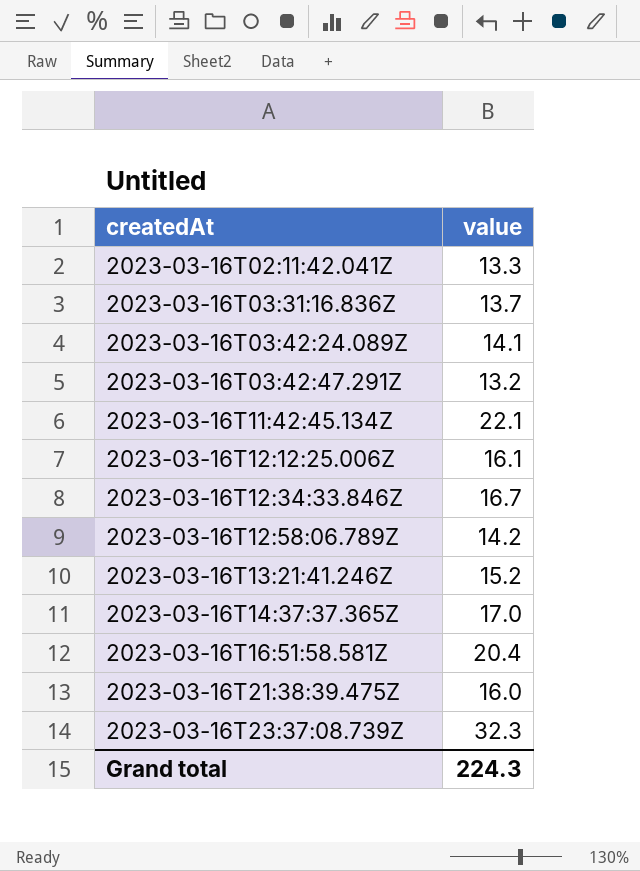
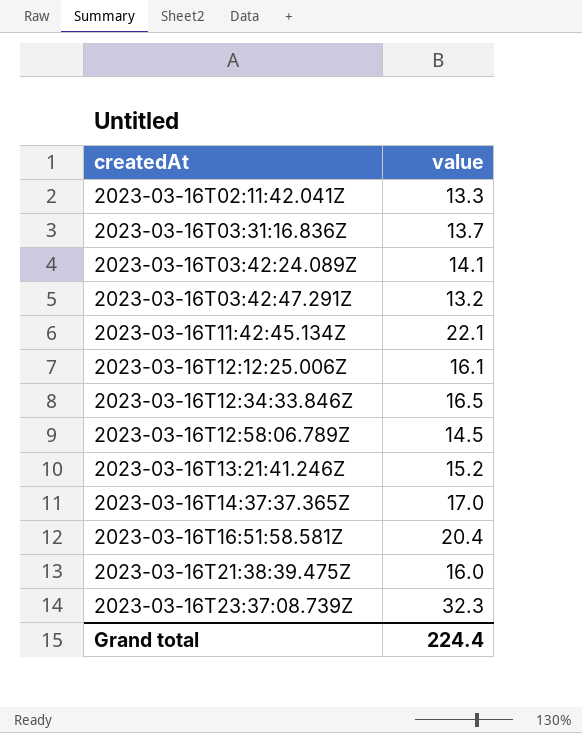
2023-03-16T12:34:33.846Z | value: 16.7 -> 16.5
2023-03-16T12:58:06.789Z | value: 14.2 -> 14.5
Grand total | value: 224.3 -> 224.4

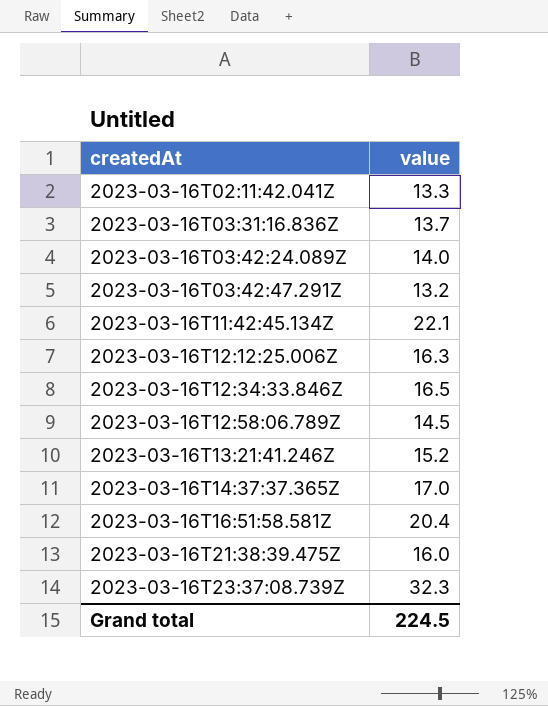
2023-03-16T03:42:24.089Z | value: 14.1 -> 14.0
2023-03-16T12:12:25.006Z | value: 16.1 -> 16.3
Grand total | value: 224.4 -> 224.5

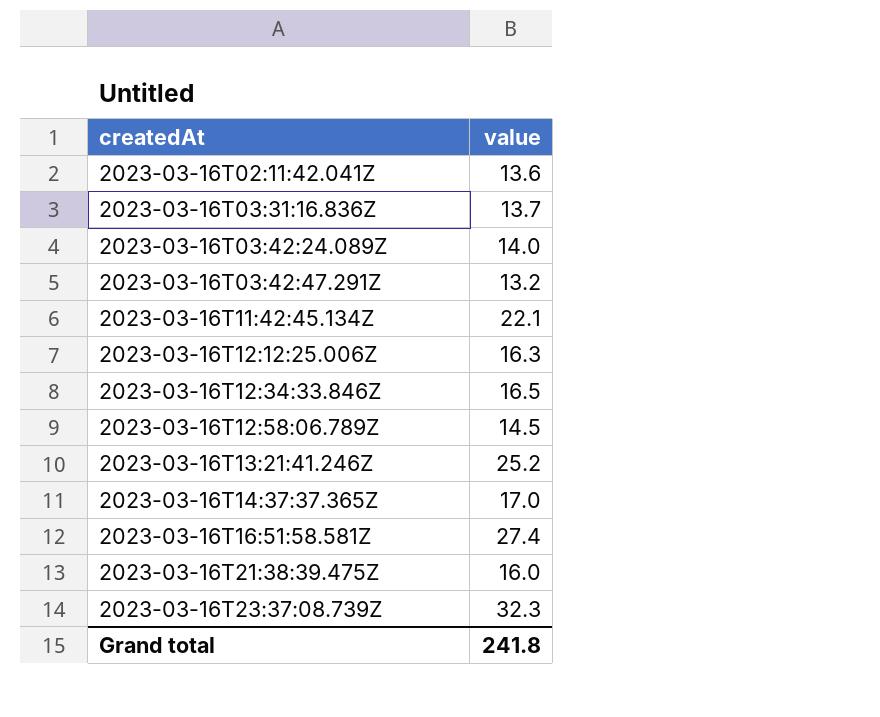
2023-03-16T02:11:42.041Z | value: 13.3 -> 13.6
2023-03-16T13:21:41.246Z | value: 15.2 -> 25.2
2023-03-16T16:51:58.581Z | value: 20.4 -> 27.4
Grand total | value: 224.5 -> 241.8

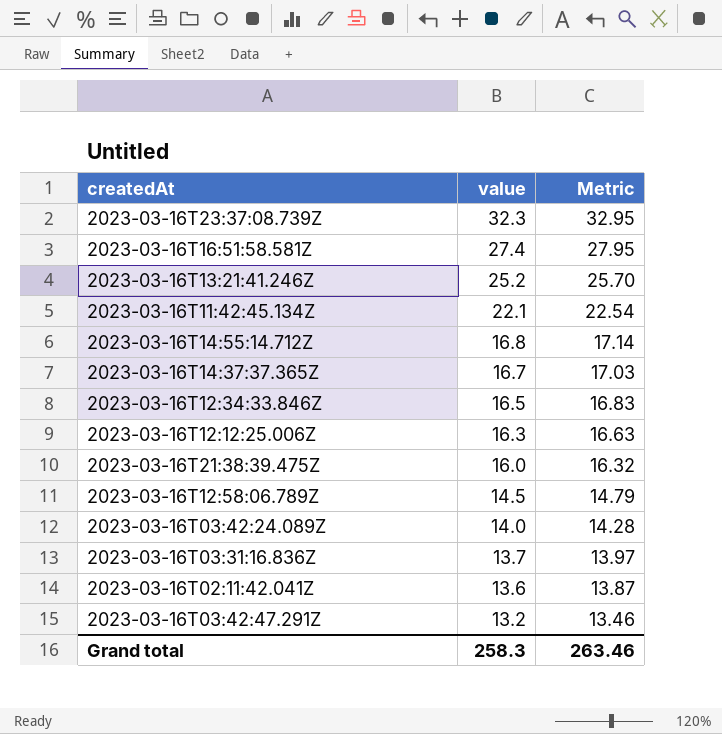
row order: createdAt ascending -> value descending
column Metric | formula: none -> [value] * 1.02
row 2023-03-16T14:55:14.712Z: none -> 16.8 | 17.14
2023-03-16T14:37:37.365Z | value: 17.0 -> 16.7
Grand total | value: 241.8 -> 258.3

